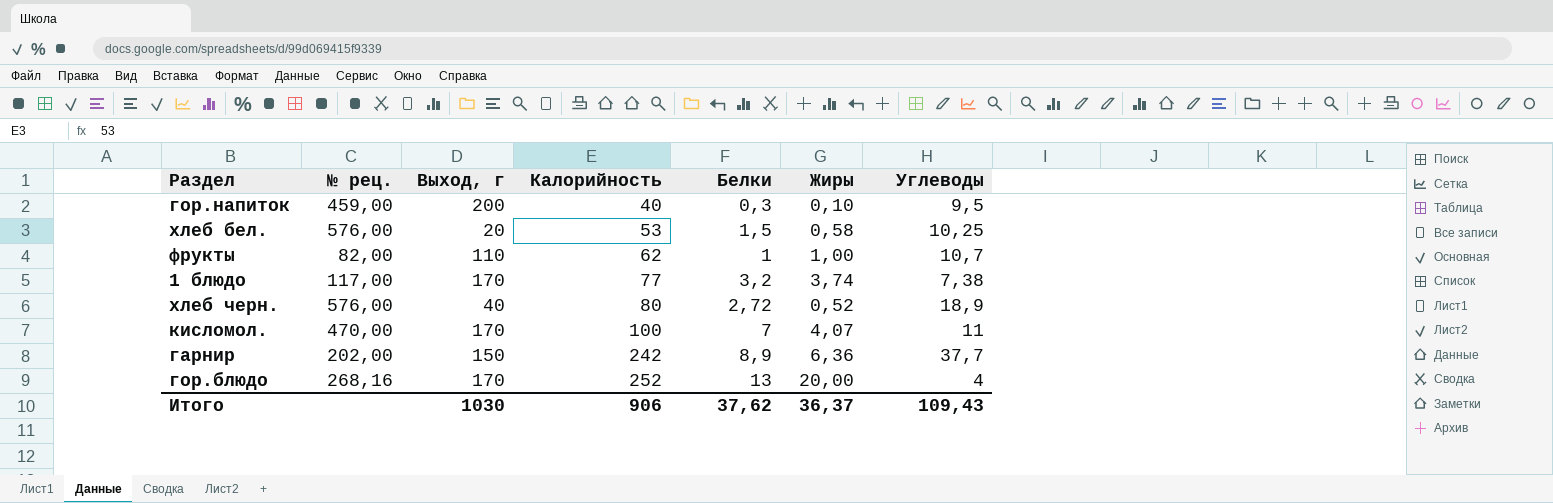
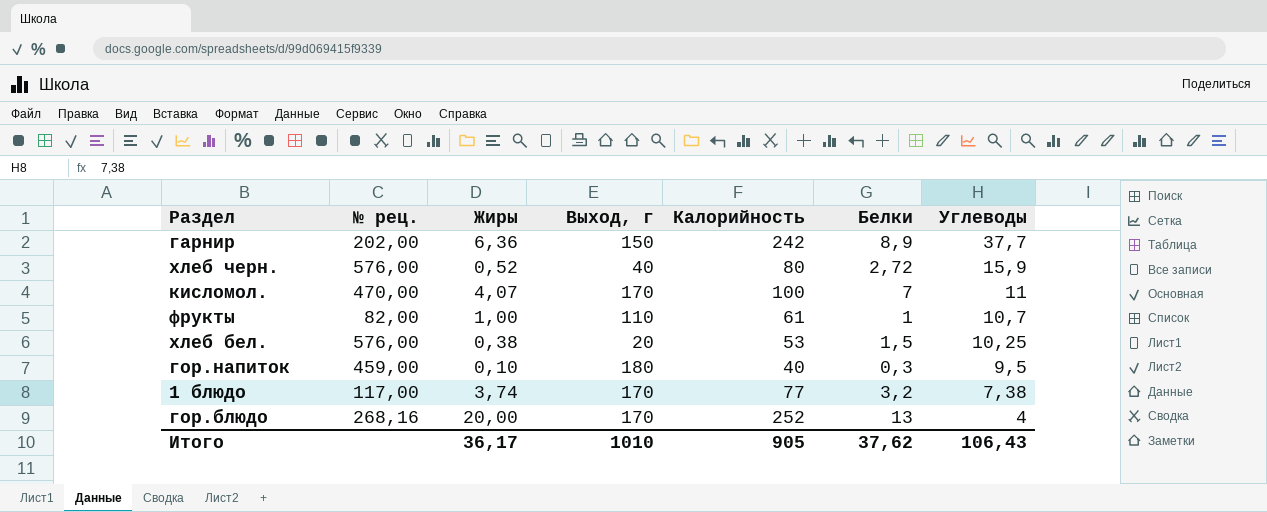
row order: Калорийность ascending -> Углеводы descending
column Жиры | position: 6 -> 3
хлеб черн. | Углеводы: 18,9 -> 15,9
фрукты | Калорийность: 62 -> 61
хлеб бел. | Жиры: 0,58 -> 0,38
гор.напиток | Выход, г: 200 -> 180
Итого | Жиры: 36,37 -> 36,17
Итого | Выход, г: 1030 -> 1010
Итого | Калорийность: 906 -> 905
Итого | Углеводы: 109,43 -> 106,43

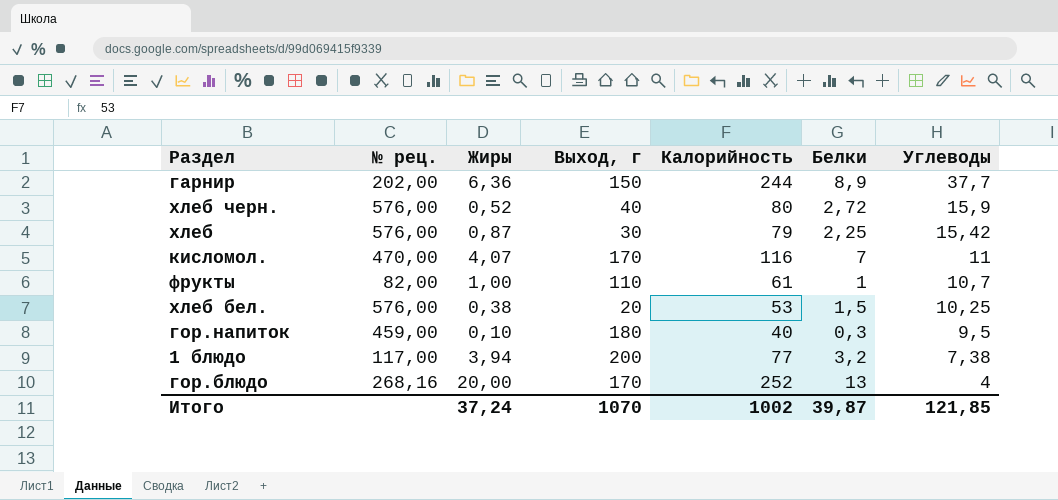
гарнир | Калорийность: 242 -> 244
row хлеб: none -> 576,00 | 0,87 | 30 | 79 | 2,25 | 15,42
кисломол. | Калорийность: 100 -> 116
1 блюдо | Жиры: 3,74 -> 3,94
1 блюдо | Выход, г: 170 -> 200
Итого | Жиры: 36,17 -> 37,24
Итого | Выход, г: 1010 -> 1070
Итого | Калорийность: 905 -> 1002
Итого | Белки: 37,62 -> 39,87
Итого | Углеводы: 106,43 -> 121,85

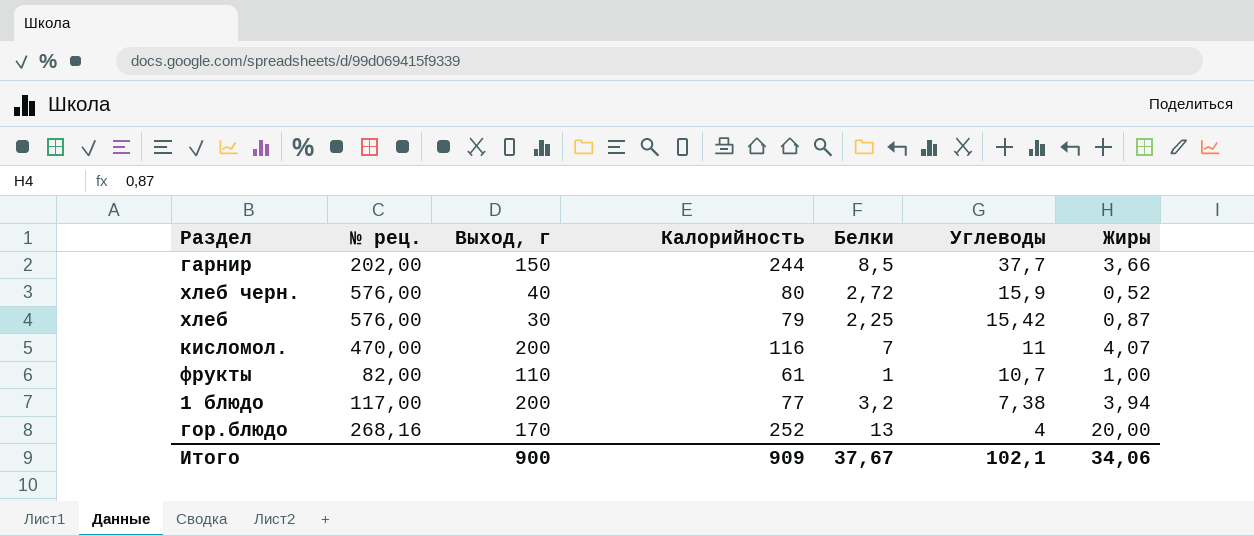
column Жиры | position: 3 -> 7
row хлеб бел.: 576,00 | 0,38 | 20 | 53 | 1,5 | 10,25 -> none
row гор.напиток: 459,00 | 0,10 | 180 | 40 | 0,3 | 9,5 -> none
гарнир | Белки: 8,9 -> 8,5
гарнир | Жиры: 6,36 -> 3,66
кисломол. | Выход, г: 170 -> 200
Итого | Выход, г: 1070 -> 900
Итого | Калорийность: 1002 -> 909
Итого | Белки: 39,87 -> 37,67
Итого | Углеводы: 121,85 -> 102,1
Итого | Жиры: 37,24 -> 34,06

